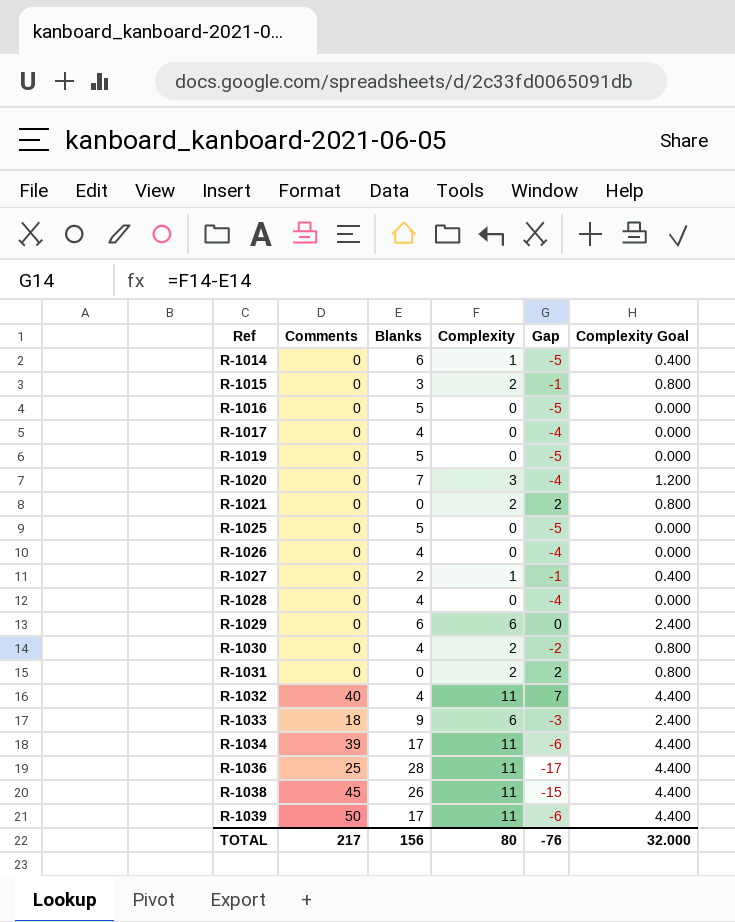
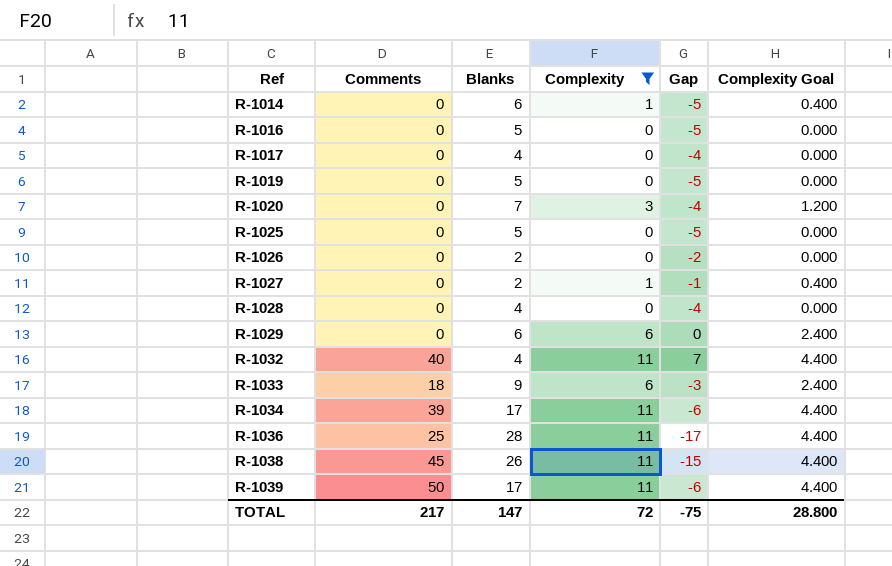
filter: none -> Complexity != 2
R-1026 | Blanks: 4 -> 2
R-1026 | Gap: -4 -> -2
TOTAL | Blanks: 156 -> 147
TOTAL | Complexity: 80 -> 72
TOTAL | Gap: -76 -> -75
TOTAL | Complexity Goal: 32.000 -> 28.800

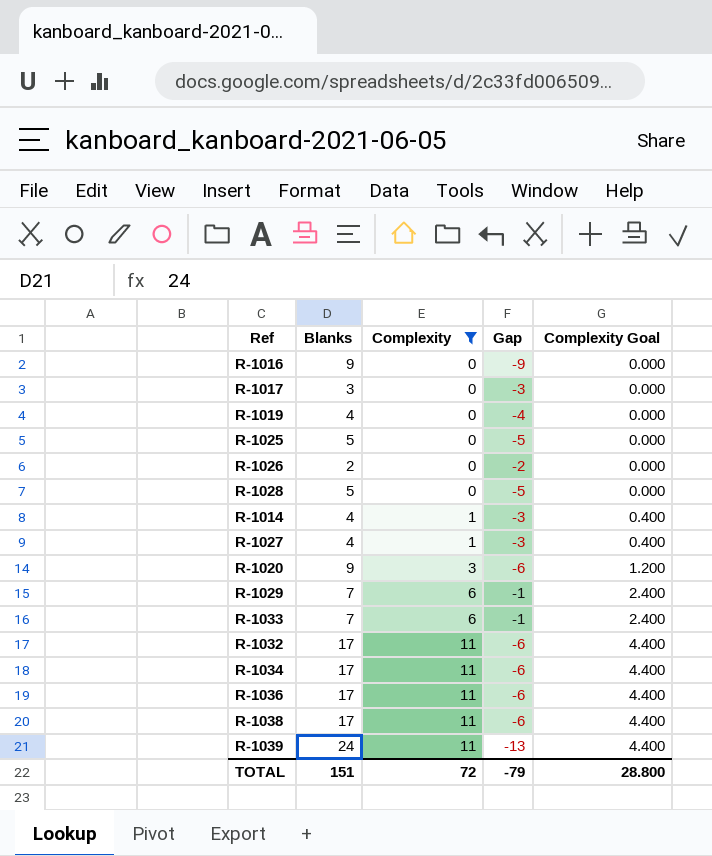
row order: Ref ascending -> Complexity ascending
column Comments | position: 2 -> none
R-1016 | Blanks: 5 -> 9
R-1016 | Gap: -5 -> -9
R-1017 | Blanks: 4 -> 3
R-1017 | Gap: -4 -> -3
R-1019 | Blanks: 5 -> 4
R-1019 | Gap: -5 -> -4
R-1028 | Blanks: 4 -> 5
R-1028 | Gap: -4 -> -5
R-1014 | Blanks: 6 -> 4
R-1014 | Gap: -5 -> -3
R-1027 | Blanks: 2 -> 4
R-1027 | Gap: -1 -> -3
R-1020 | Blanks: 7 -> 9
R-1020 | Gap: -4 -> -6
R-1029 | Blanks: 6 -> 7
R-1029 | Gap: 0 -> -1
R-1033 | Blanks: 9 -> 7
R-1033 | Gap: -3 -> -1
R-1032 | Blanks: 4 -> 17
R-1032 | Gap: 7 -> -6
R-1036 | Blanks: 28 -> 17
R-1036 | Gap: -17 -> -6
R-1038 | Blanks: 26 -> 17
R-1038 | Gap: -15 -> -6
R-1039 | Blanks: 17 -> 24
R-1039 | Gap: -6 -> -13
TOTAL | Blanks: 147 -> 151
TOTAL | Gap: -75 -> -79

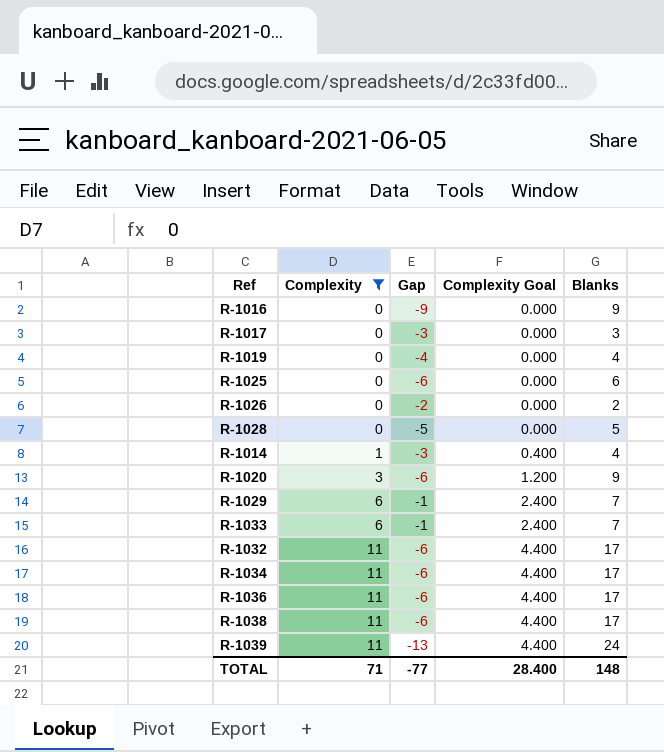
column Blanks | position: 2 -> 5
row R-1027: 4 | 1 | -3 | 0.400 -> none
R-1025 | Gap: -5 -> -6
R-1025 | Blanks: 5 -> 6
TOTAL | Complexity: 72 -> 71
TOTAL | Gap: -79 -> -77
TOTAL | Complexity Goal: 28.800 -> 28.400
TOTAL | Blanks: 151 -> 148

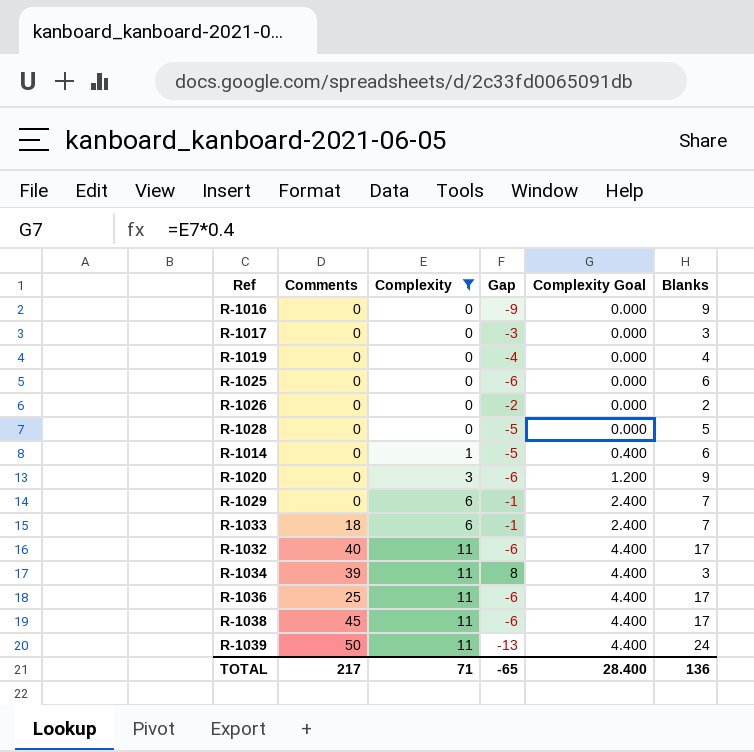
column Comments | position: none -> 2
R-1014 | Gap: -3 -> -5
R-1014 | Blanks: 4 -> 6
R-1034 | Gap: -6 -> 8
R-1034 | Blanks: 17 -> 3
TOTAL | Gap: -77 -> -65
TOTAL | Blanks: 148 -> 136

